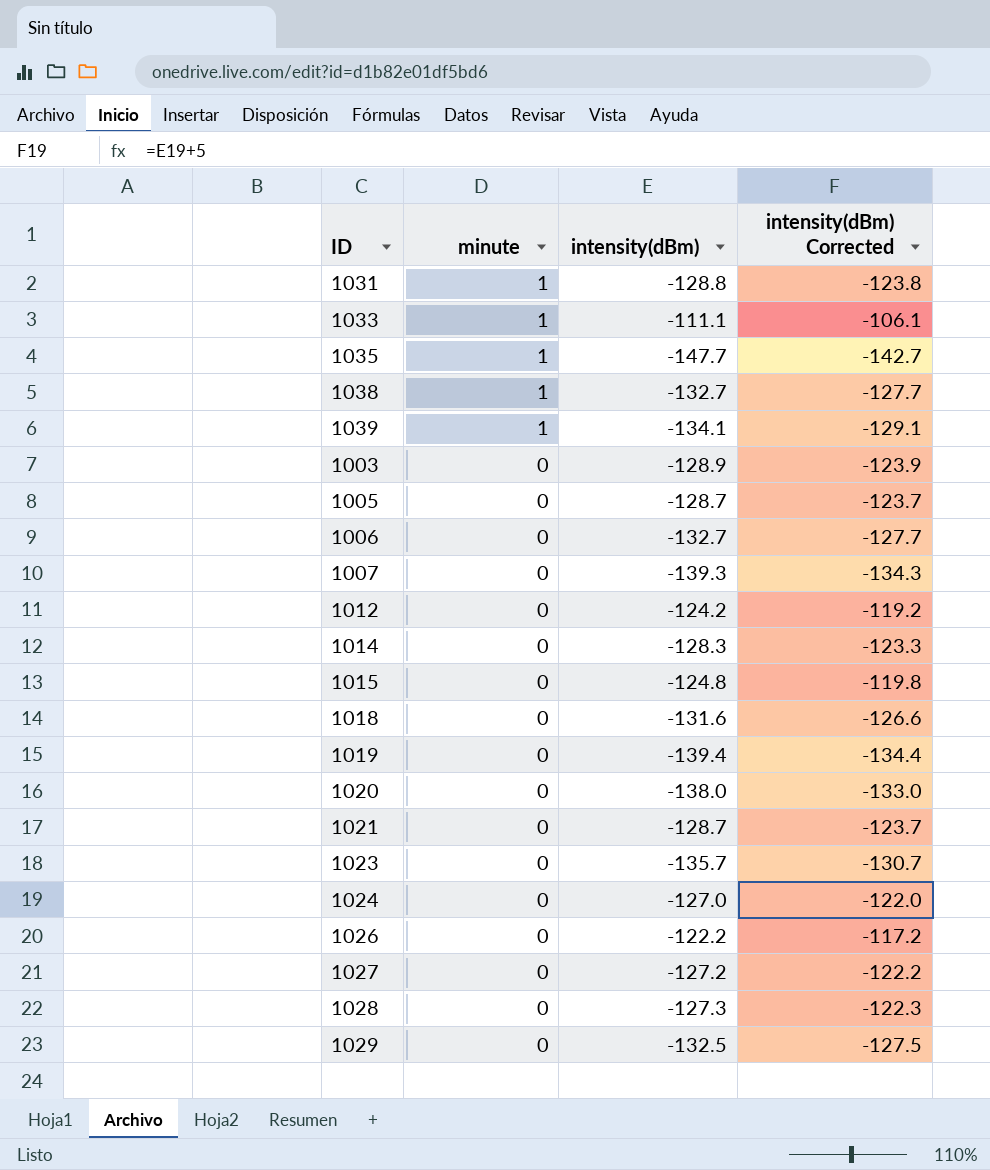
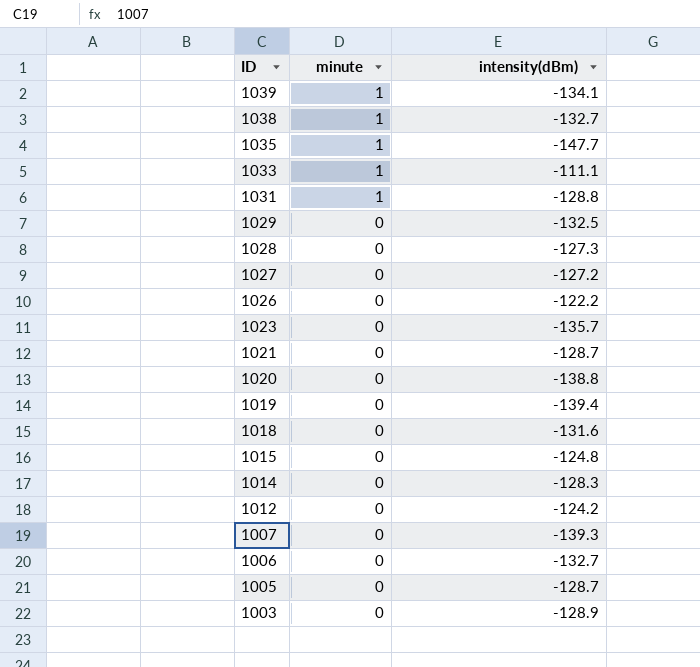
row order: minute descending -> ID descending
column intensity(dBm) Corrected | formula: [intensity(dBm)] + 5 -> none
row 1024: 0 | -127.0 | -122.0 -> none
1020 | intensity(dBm): -138.0 -> -138.8

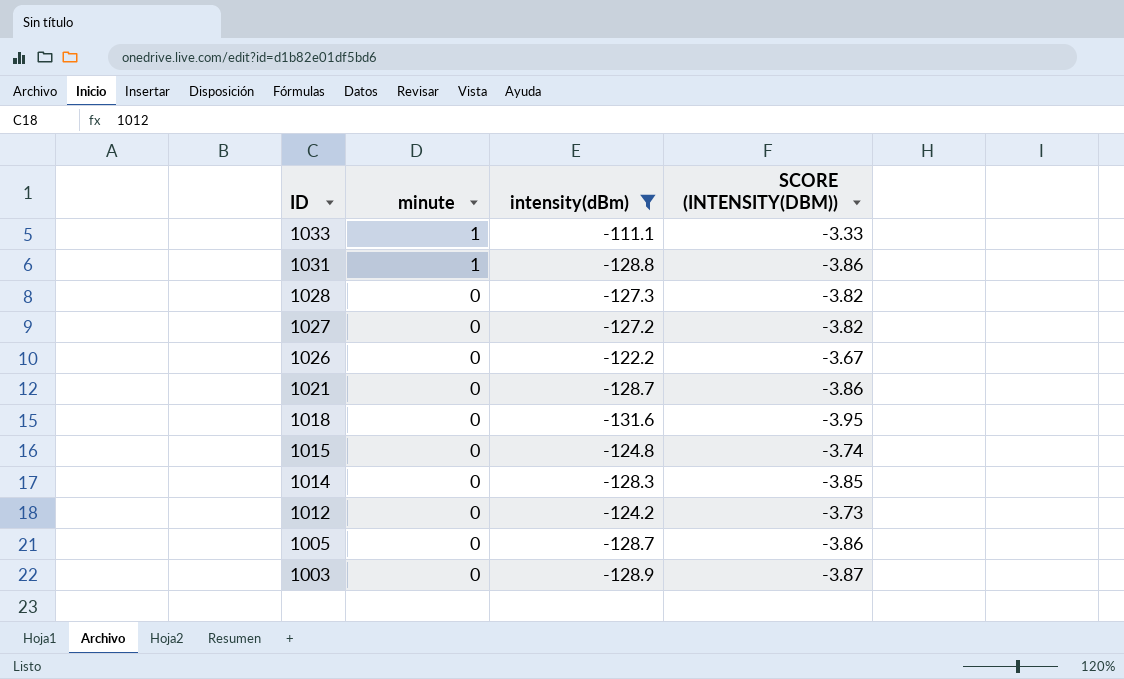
filter: none -> intensity(dBm) >= -131.6
column SCORE (INTENSITY(DBM)) | formula: none -> [intensity(dBm)] * 0.03

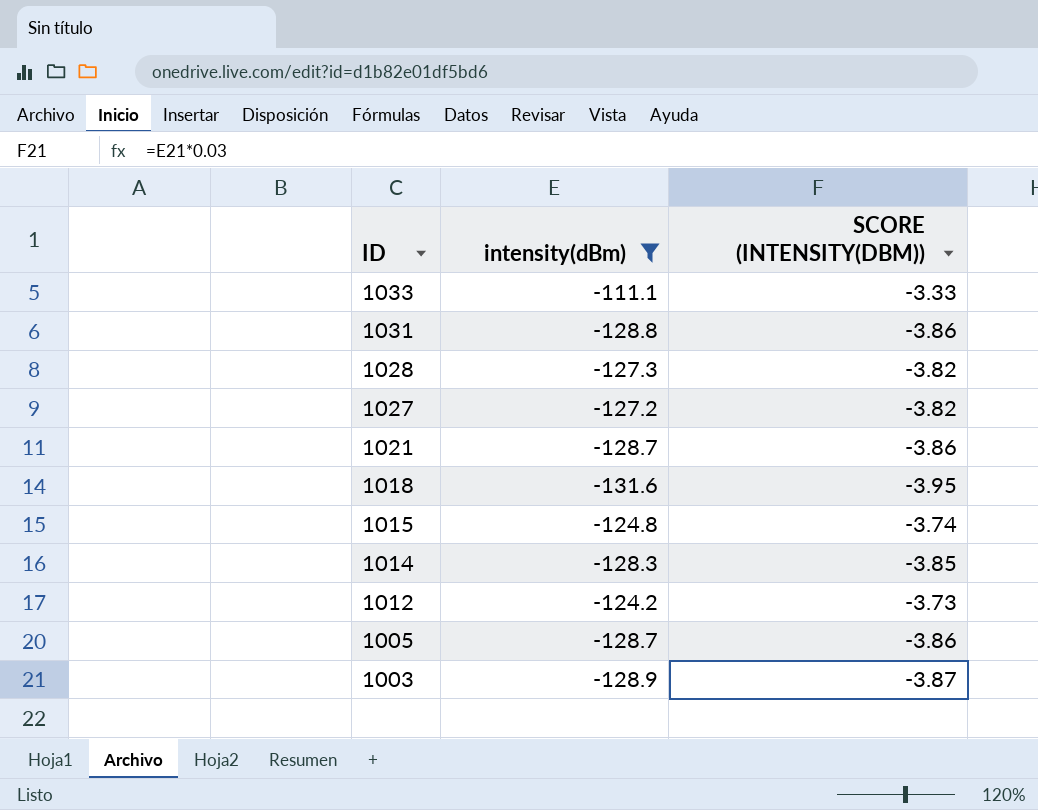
column minute | position: 2 -> none
row 1026: 0 | -122.2 | -3.67 -> none

